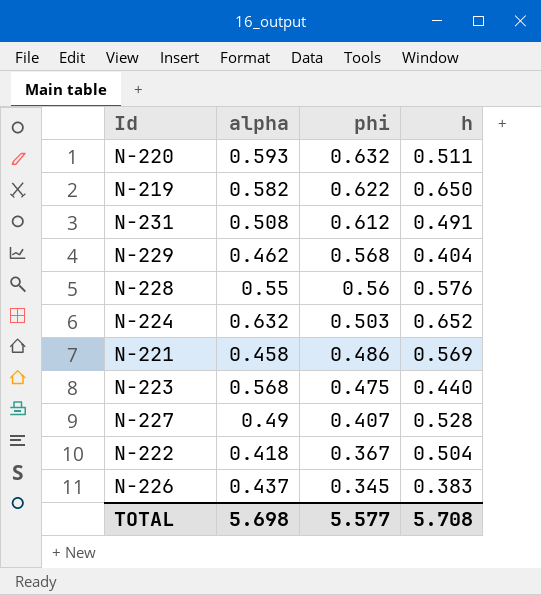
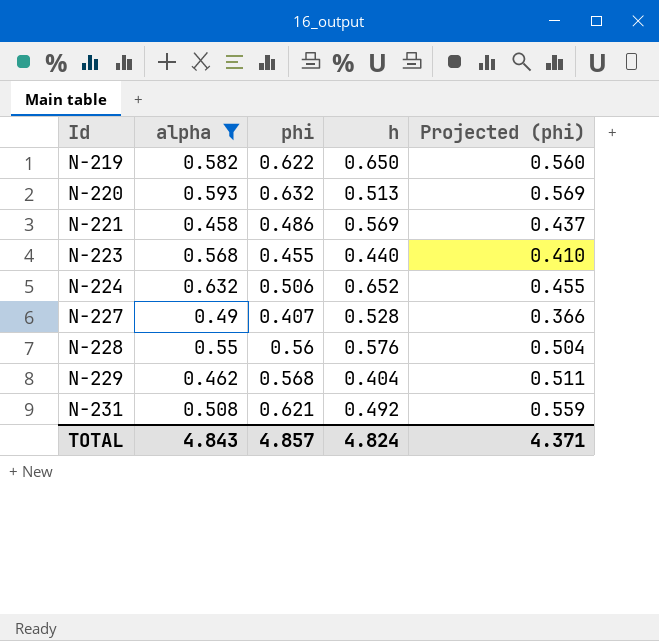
filter: none -> alpha >= 0.458
row order: phi descending -> Id ascending
column Projected (phi) | formula: none -> [phi] * 0.9
N-220 | h: 0.511 -> 0.513
N-223 | phi: 0.475 -> 0.455
N-224 | phi: 0.503 -> 0.506
N-231 | phi: 0.612 -> 0.621
N-231 | h: 0.491 -> 0.492
TOTAL | alpha: 5.698 -> 4.843
TOTAL | phi: 5.577 -> 4.857
TOTAL | h: 5.708 -> 4.824

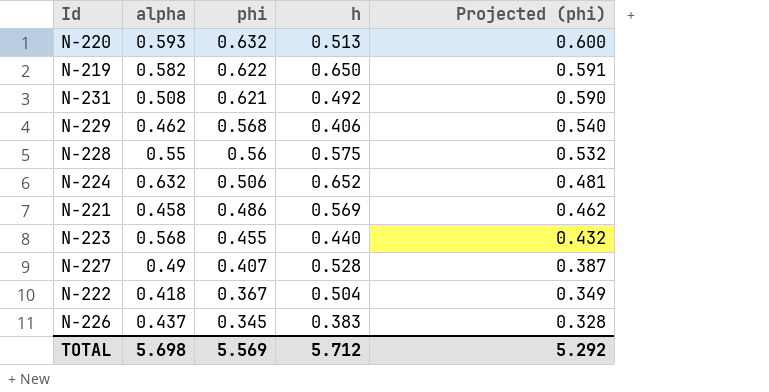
filter: alpha >= 0.458 -> none
row order: Id ascending -> phi descending
column Projected (phi) | formula: [phi] * 0.9 -> [phi] * 0.95
N-229 | h: 0.404 -> 0.406
N-228 | h: 0.576 -> 0.575
TOTAL | alpha: 4.843 -> 5.698
TOTAL | phi: 4.857 -> 5.569
TOTAL | h: 4.824 -> 5.712
TOTAL | Projected (phi): 4.371 -> 5.292

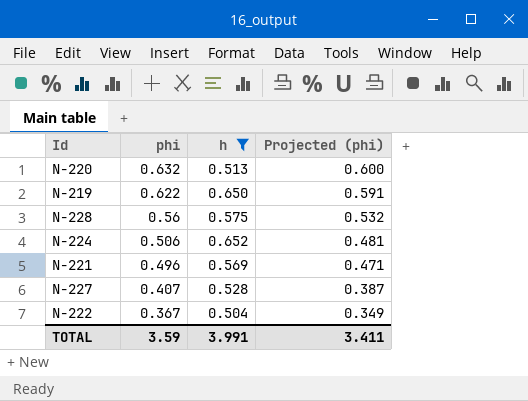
filter: none -> h >= 0.504
column alpha | position: 2 -> none
N-221 | phi: 0.486 -> 0.496
N-221 | Projected (phi): 0.462 -> 0.471
TOTAL | phi: 5.569 -> 3.59
TOTAL | h: 5.712 -> 3.991
TOTAL | Projected (phi): 5.292 -> 3.411

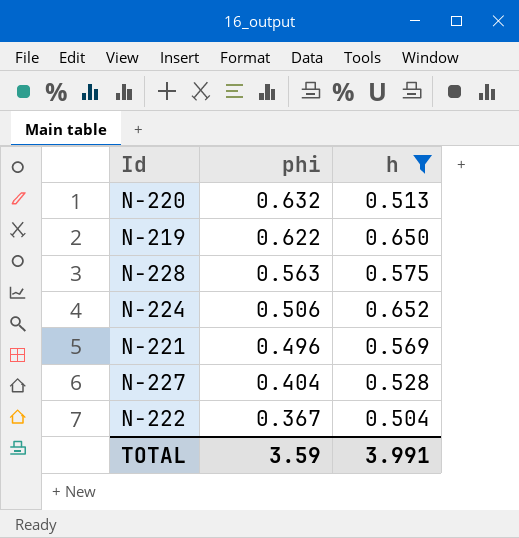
column Projected (phi) | formula: [phi] * 0.95 -> none
N-228 | phi: 0.56 -> 0.563
N-227 | phi: 0.407 -> 0.404

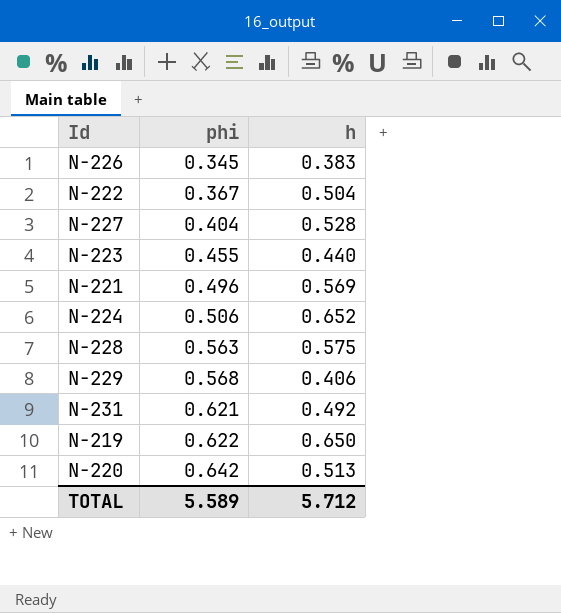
filter: h >= 0.504 -> none
row order: phi descending -> phi ascending
N-220 | phi: 0.632 -> 0.642
TOTAL | phi: 3.59 -> 5.589
TOTAL | h: 3.991 -> 5.712

